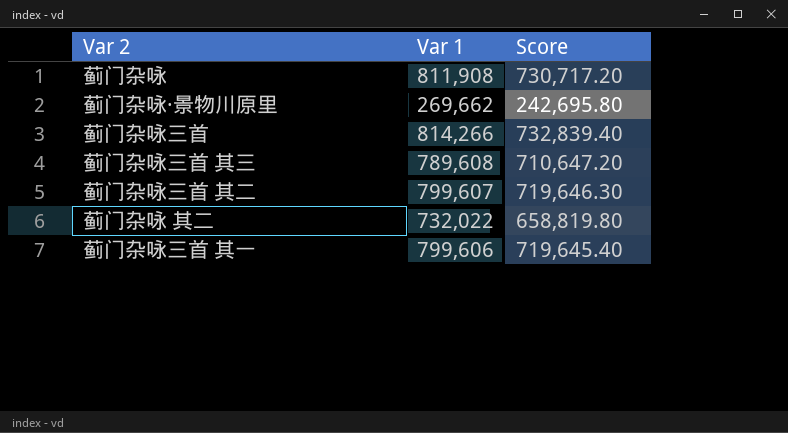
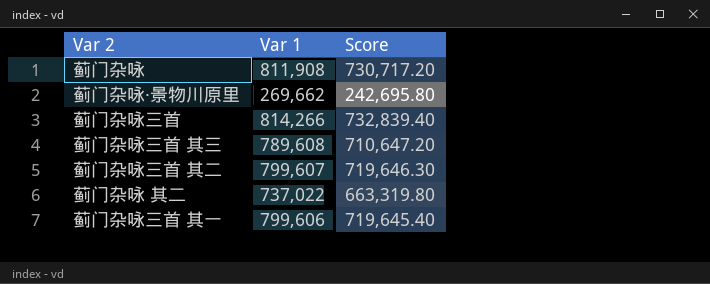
蓟门杂咏 其二 | Var 1: 732,022 -> 737,022
蓟门杂咏 其二 | Score: 658,819.80 -> 663,319.80

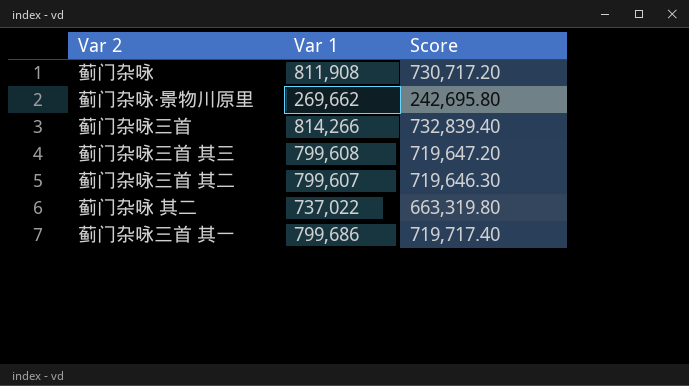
蓟门杂咏三首 其三 | Var 1: 789,608 -> 799,608
蓟门杂咏三首 其三 | Score: 710,647.20 -> 719,647.20
蓟门杂咏三首 其一 | Var 1: 799,606 -> 799,686
蓟门杂咏三首 其一 | Score: 719,645.40 -> 719,717.40

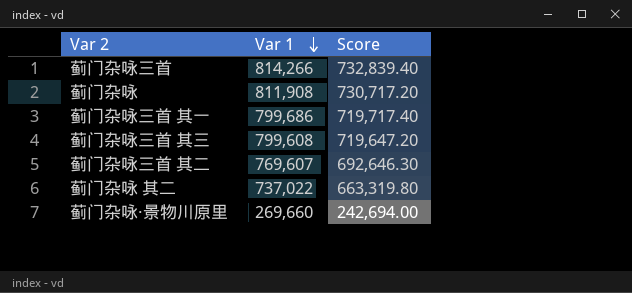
row order: none -> Var 1 descending
蓟门杂咏三首 其二 | Var 1: 799,607 -> 769,607
蓟门杂咏三首 其二 | Score: 719,646.30 -> 692,646.30
蓟门杂咏·景物川原里 | Var 1: 269,662 -> 269,660
蓟门杂咏·景物川原里 | Score: 242,695.80 -> 242,694.00

